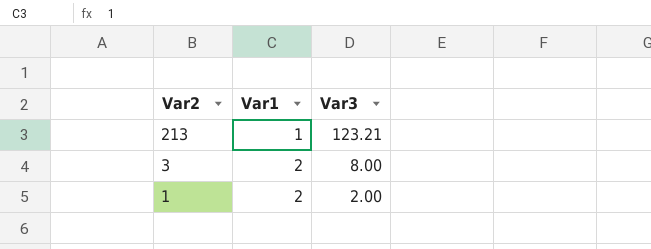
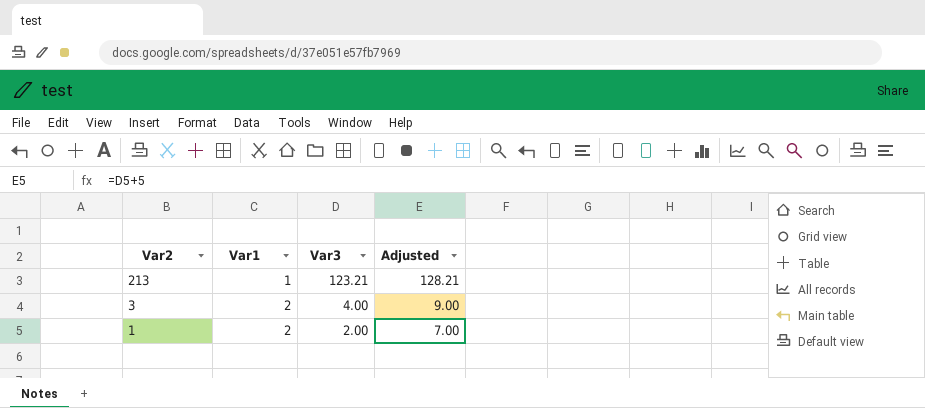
column Adjusted | formula: none -> [Var3] + 5
3 | Var3: 8.00 -> 4.00

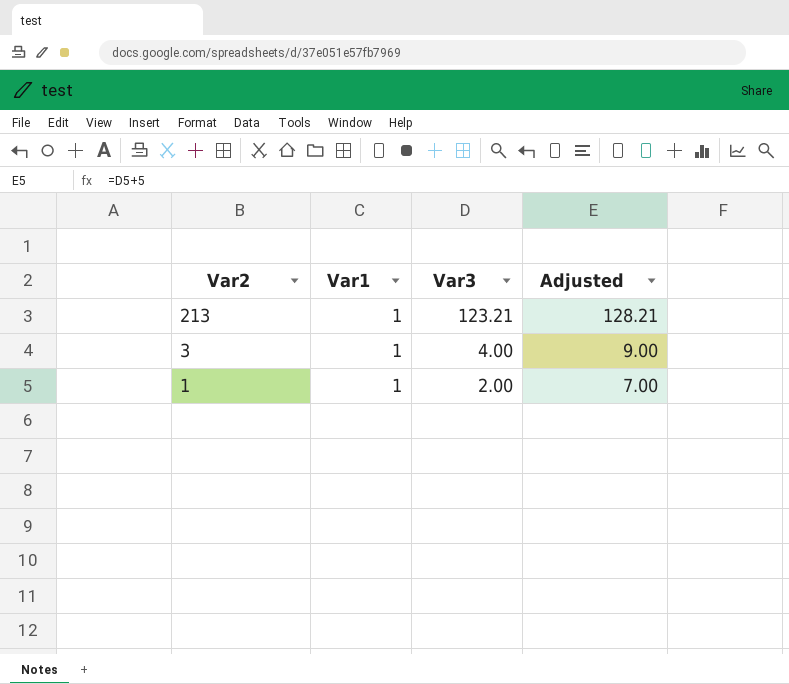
3 | Var1: 2 -> 1
1 | Var1: 2 -> 1

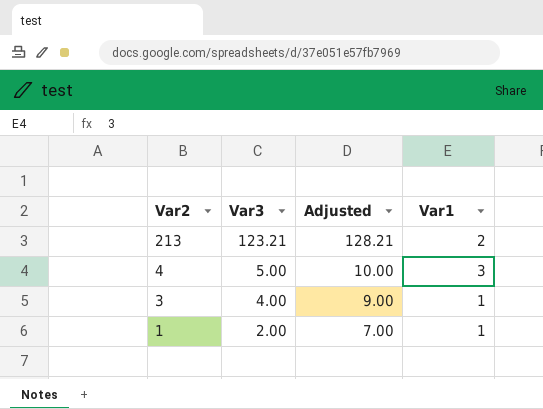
column Var1 | position: 2 -> 4
213 | Var1: 1 -> 2
row 4: none -> 5.00 | 10.00 | 3

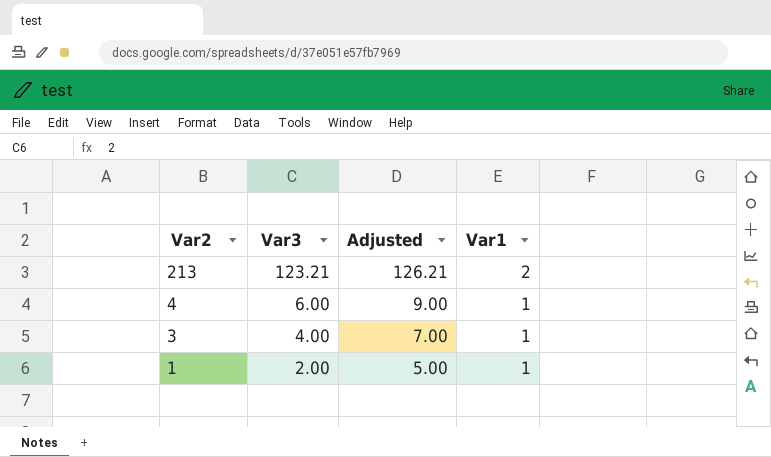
column Adjusted | formula: [Var3] + 5 -> [Var3] + 3
4 | Var3: 5.00 -> 6.00
4 | Var1: 3 -> 1

